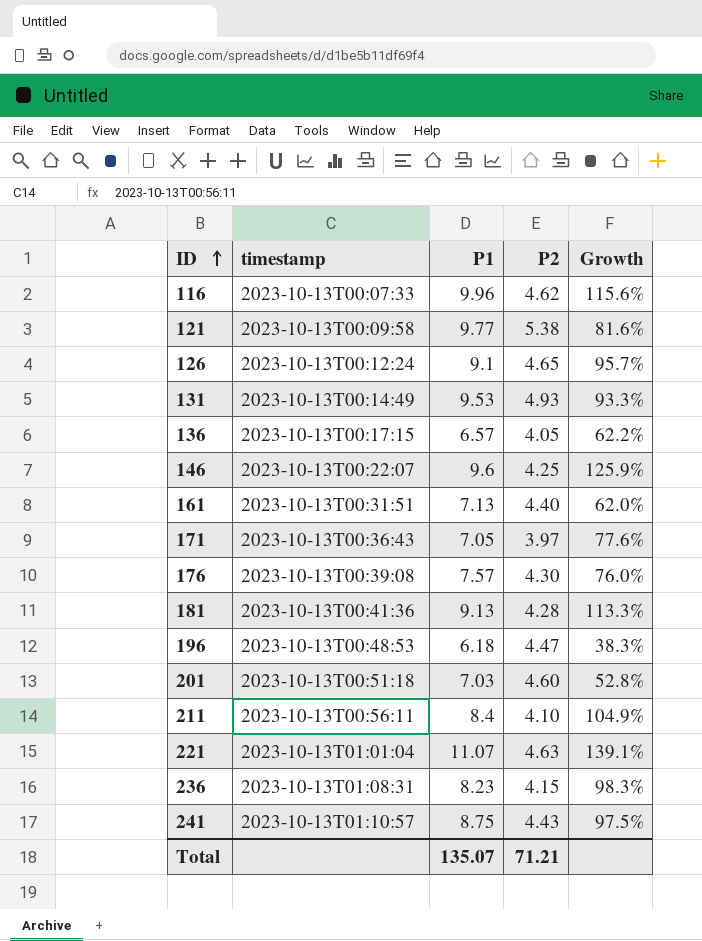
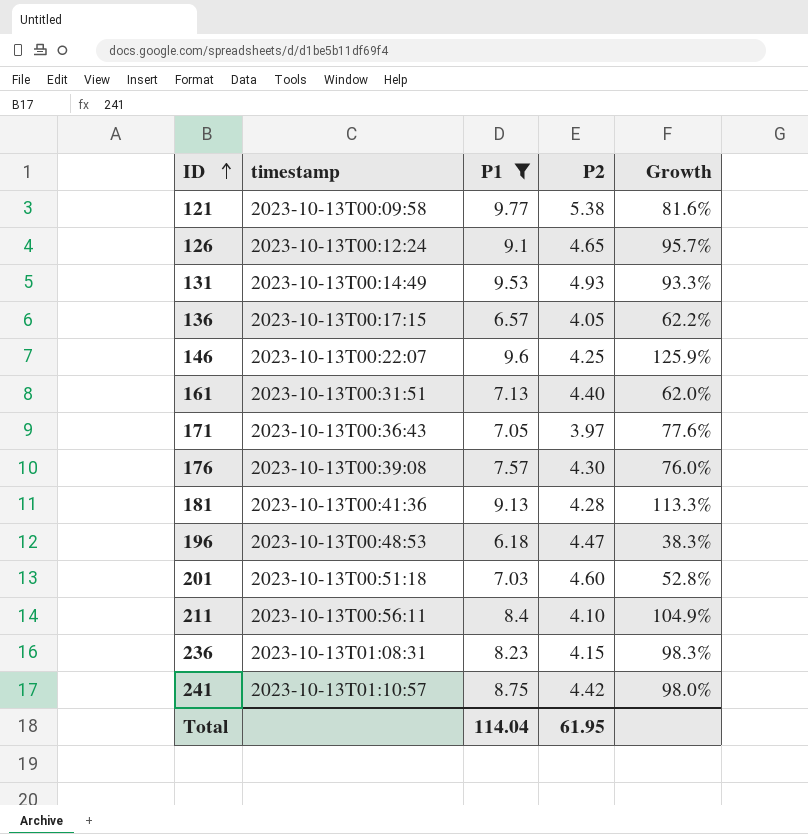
filter: none -> P1 <= 9.77
241 | P2: 4.43 -> 4.42
241 | Growth: 97.5% -> 98.0%
Total | P1: 135.07 -> 114.04
Total | P2: 71.21 -> 61.95

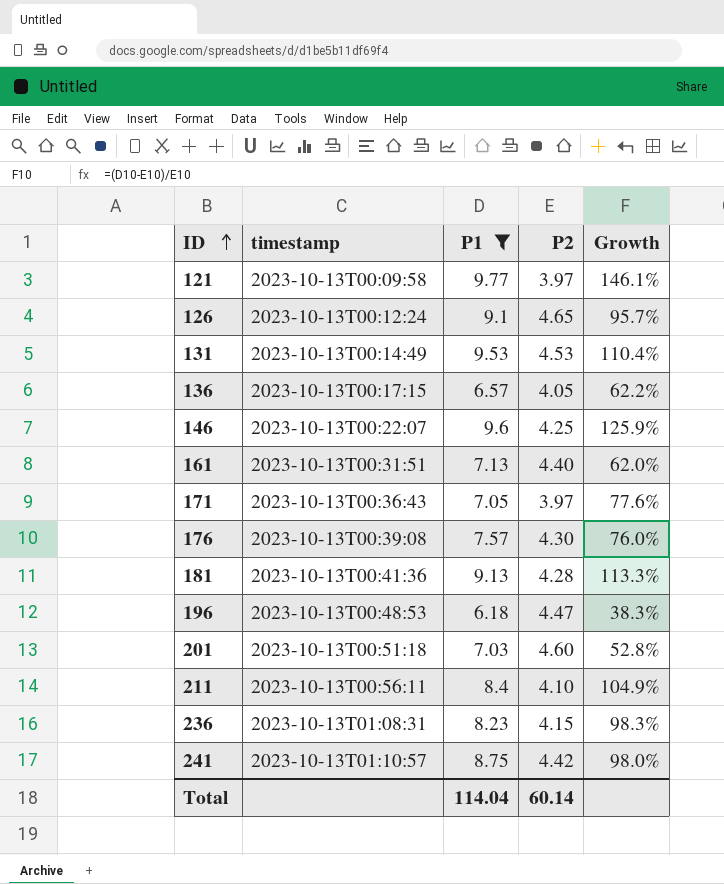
121 | P2: 5.38 -> 3.97
121 | Growth: 81.6% -> 146.1%
131 | P2: 4.93 -> 4.53
131 | Growth: 93.3% -> 110.4%
Total | P2: 61.95 -> 60.14

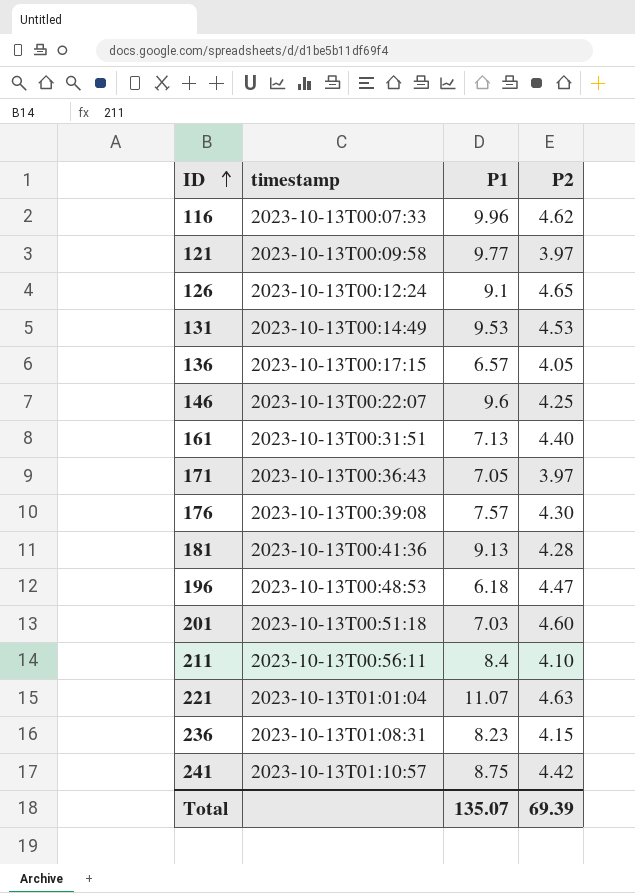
filter: P1 <= 9.77 -> none
column Growth | formula: ([P1] - [P2]) / [P2] -> none
Total | P1: 114.04 -> 135.07
Total | P2: 60.14 -> 69.39

